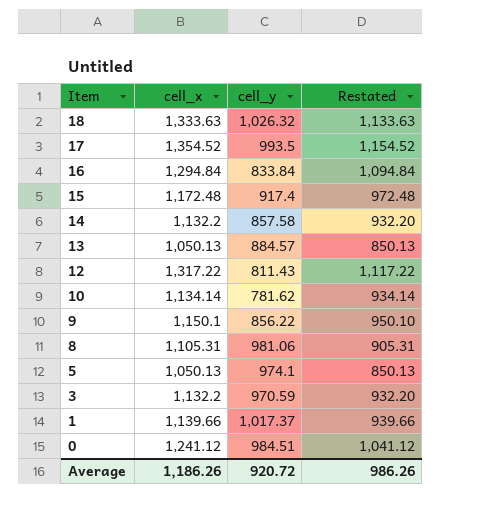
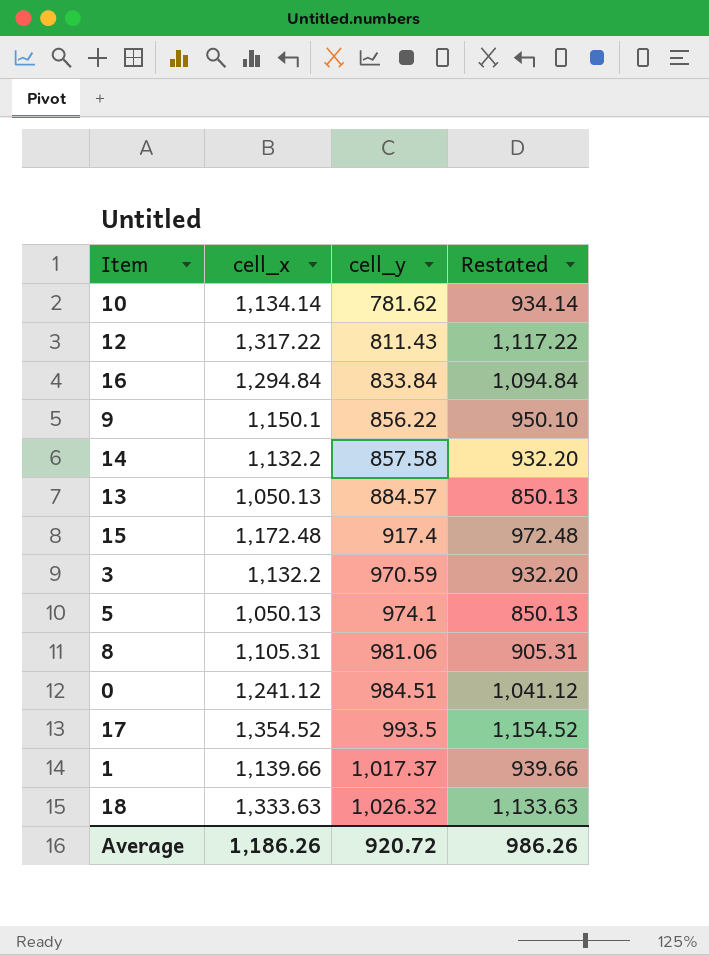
row order: Item descending -> cell_y ascending

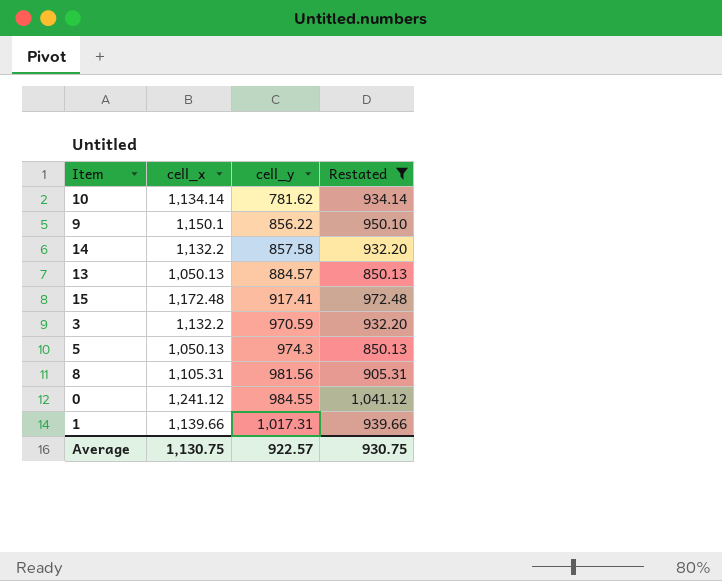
filter: none -> Restated <= 1,041.12
15 | cell_y: 917.4 -> 917.41
5 | cell_y: 974.1 -> 974.3
8 | cell_y: 981.06 -> 981.56
0 | cell_y: 984.51 -> 984.55
1 | cell_y: 1,017.37 -> 1,017.31
Average | cell_x: 1,186.26 -> 1,130.75
Average | cell_y: 920.72 -> 922.57
Average | Restated: 986.26 -> 930.75

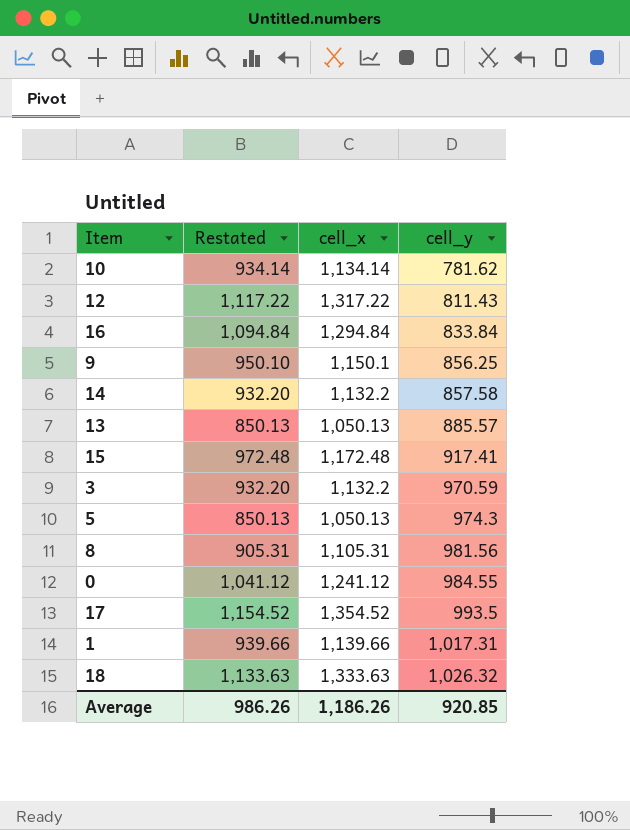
filter: Restated <= 1,041.12 -> none
column Restated | position: 4 -> 2
9 | cell_y: 856.22 -> 856.25
13 | cell_y: 884.57 -> 885.57
Average | Restated: 930.75 -> 986.26
Average | cell_x: 1,130.75 -> 1,186.26
Average | cell_y: 922.57 -> 920.85

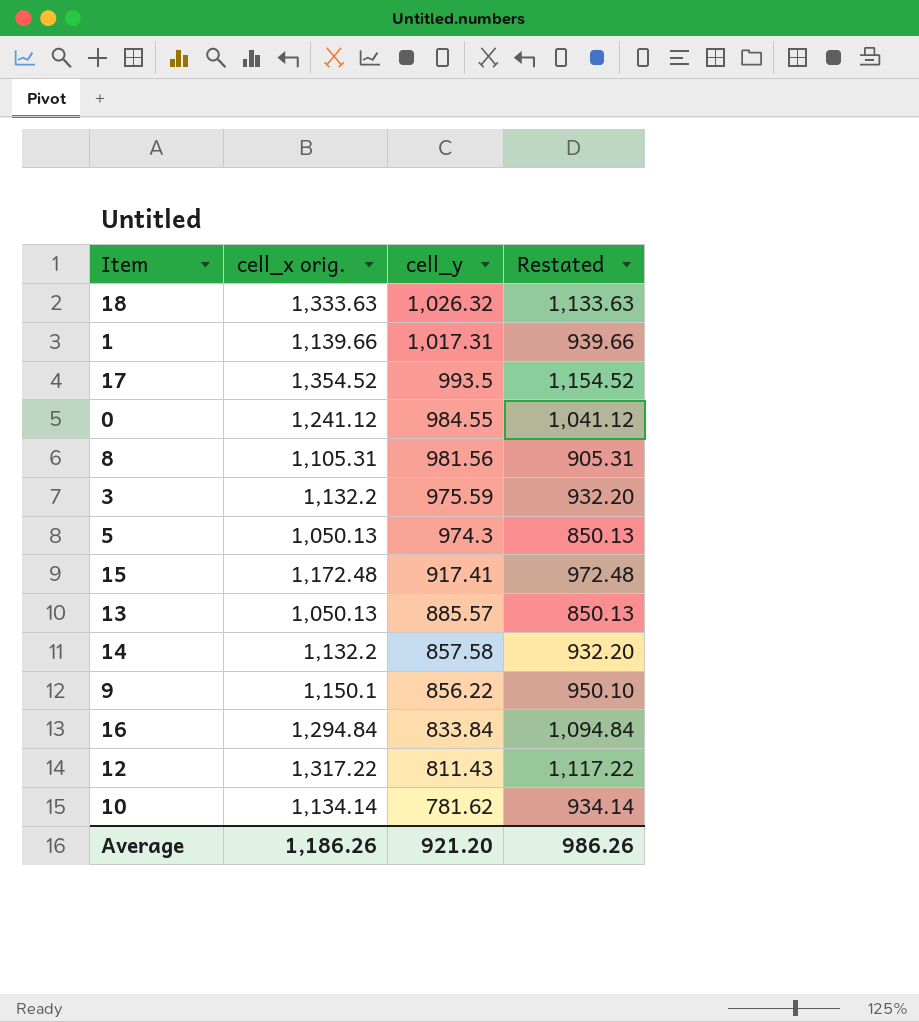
row order: cell_y ascending -> cell_y descending
column name: cell_x -> cell_x orig.
column Restated | position: 2 -> 4
3 | cell_y: 970.59 -> 975.59
9 | cell_y: 856.25 -> 856.22
Average | cell_y: 920.85 -> 921.20

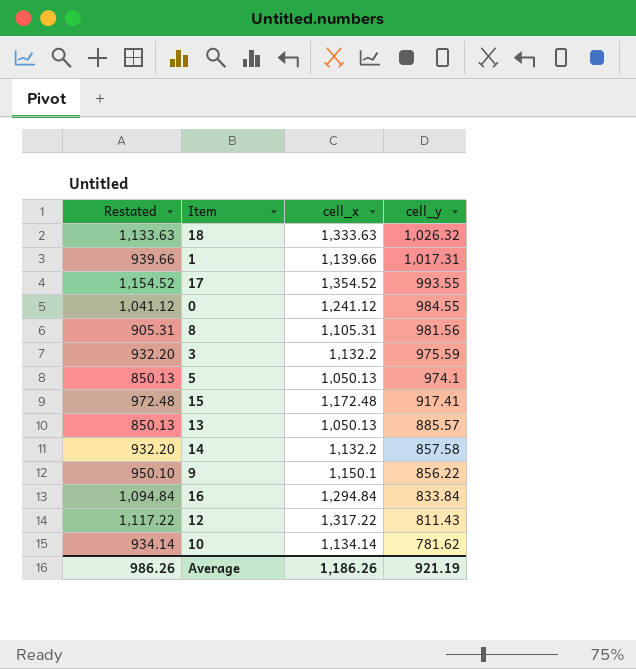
column Restated | position: 4 -> 1
column name: cell_x orig. -> cell_x
17 | cell_y: 993.5 -> 993.55
5 | cell_y: 974.3 -> 974.1
Average | cell_y: 921.20 -> 921.19

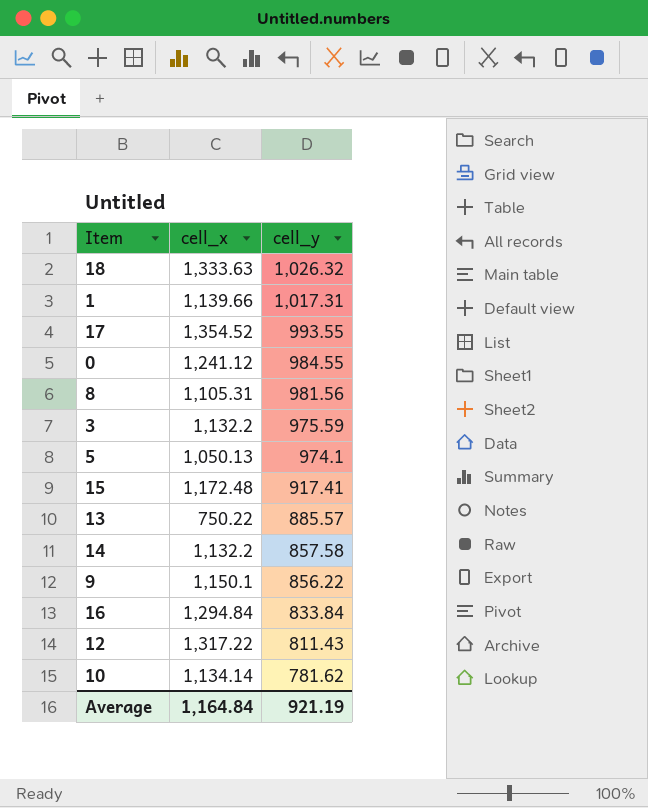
column Restated | formula: [cell_x] - 200 -> none
13 | cell_x: 1,050.13 -> 750.22
Average | cell_x: 1,186.26 -> 1,164.84

